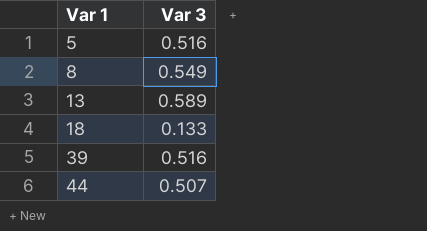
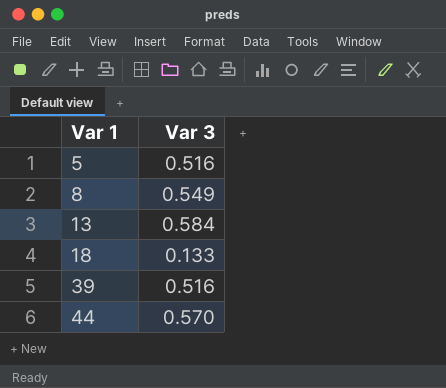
13 | Var 3: 0.589 -> 0.584
44 | Var 3: 0.507 -> 0.570

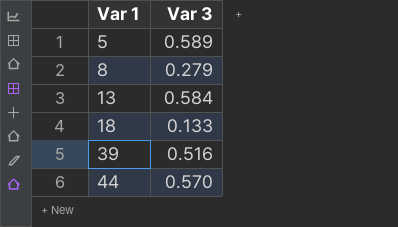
5 | Var 3: 0.516 -> 0.589
8 | Var 3: 0.549 -> 0.279

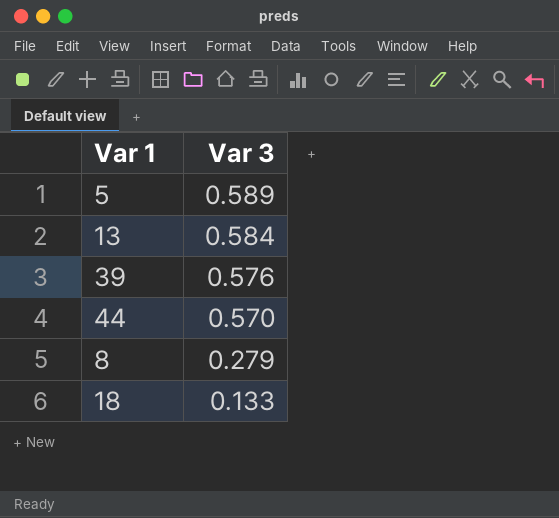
row order: Var 1 ascending -> Var 3 descending
39 | Var 3: 0.516 -> 0.576

